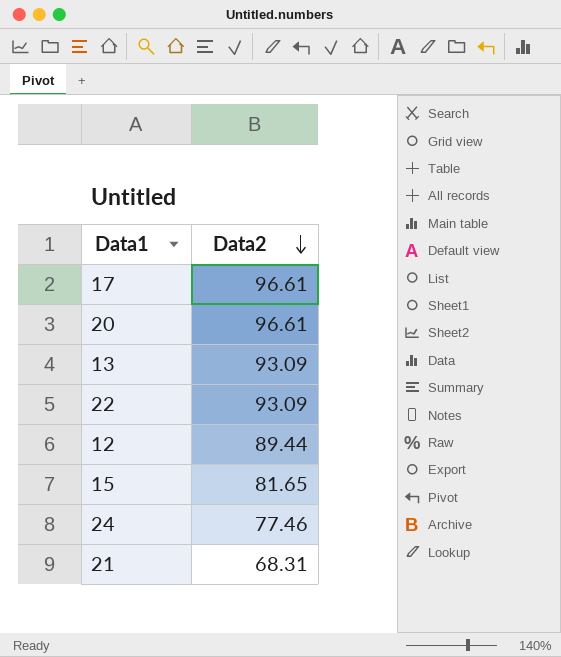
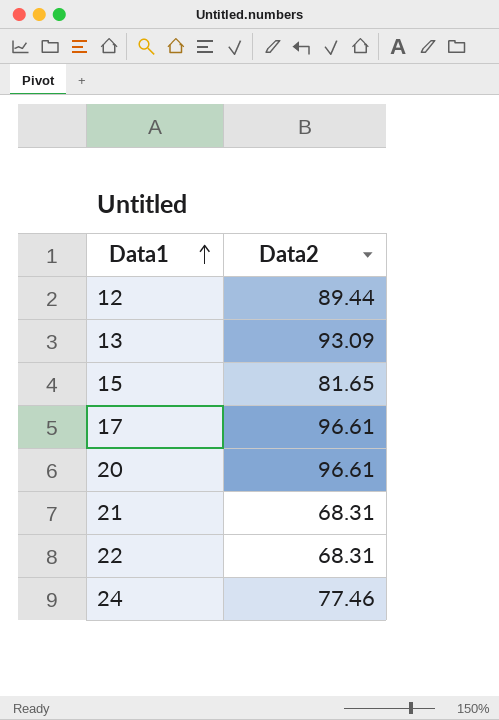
row order: Data2 descending -> Data1 ascending
22 | Data2: 93.09 -> 68.31

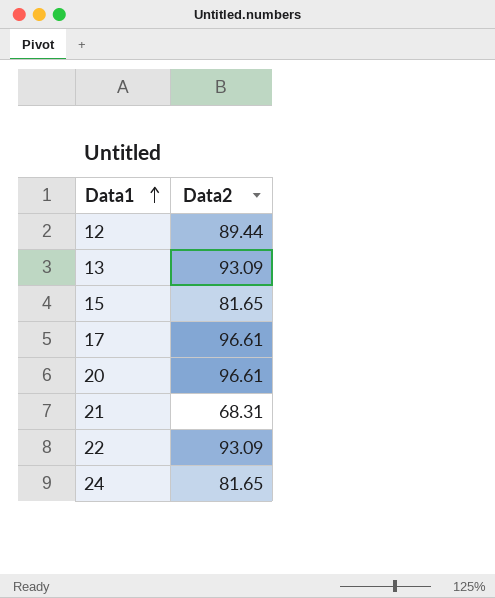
22 | Data2: 68.31 -> 93.09
24 | Data2: 77.46 -> 81.65

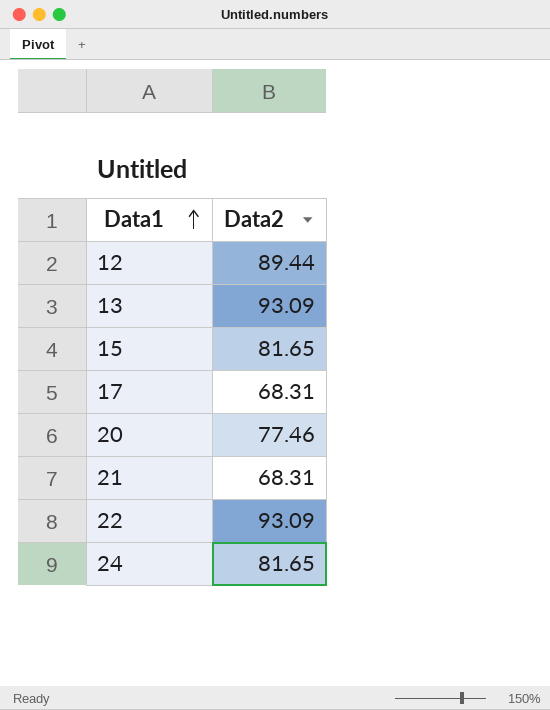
17 | Data2: 96.61 -> 68.31
20 | Data2: 96.61 -> 77.46

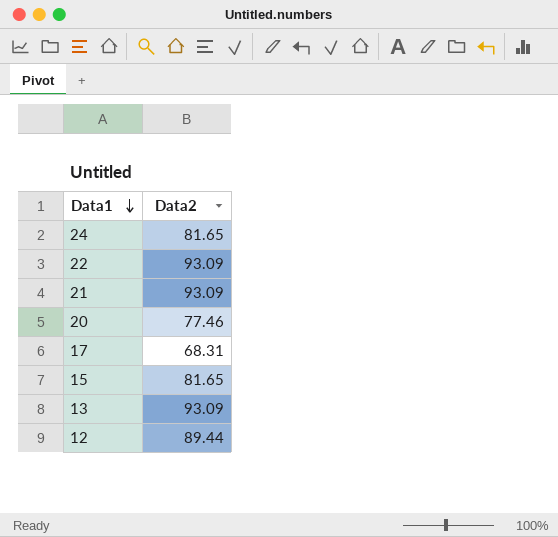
row order: Data1 ascending -> Data1 descending
21 | Data2: 68.31 -> 93.09

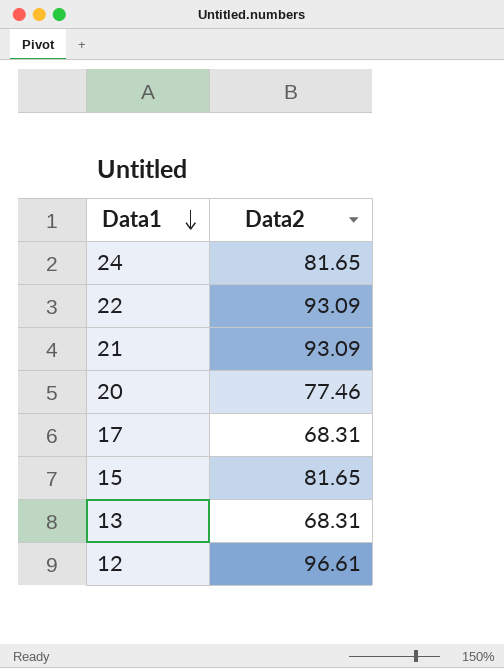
13 | Data2: 93.09 -> 68.31
12 | Data2: 89.44 -> 96.61

